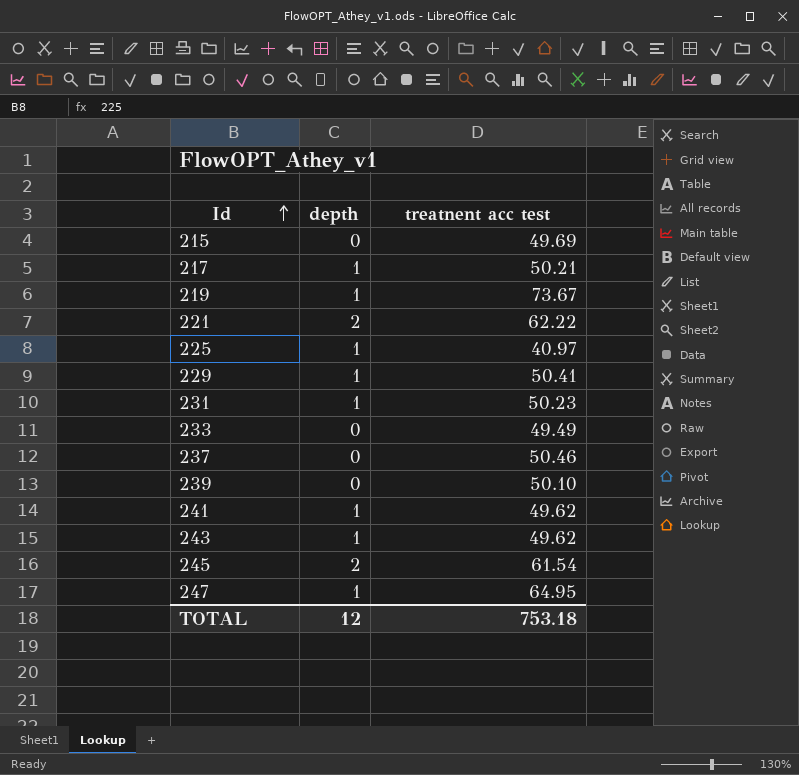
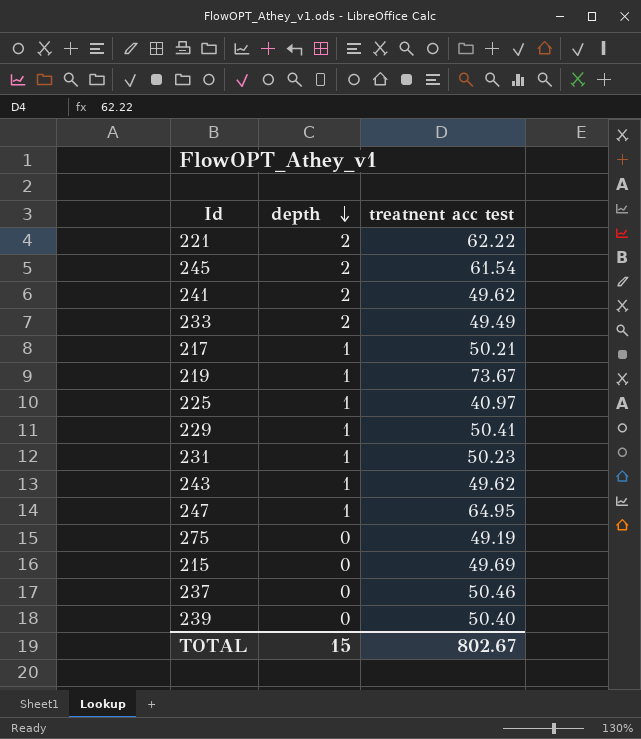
row order: Id ascending -> depth descending
241 | depth: 1 -> 2
233 | depth: 0 -> 2
row 275: none -> 0 | 49.19
239 | treatnent acc test: 50.10 -> 50.40
TOTAL | depth: 12 -> 15
TOTAL | treatnent acc test: 753.18 -> 802.67

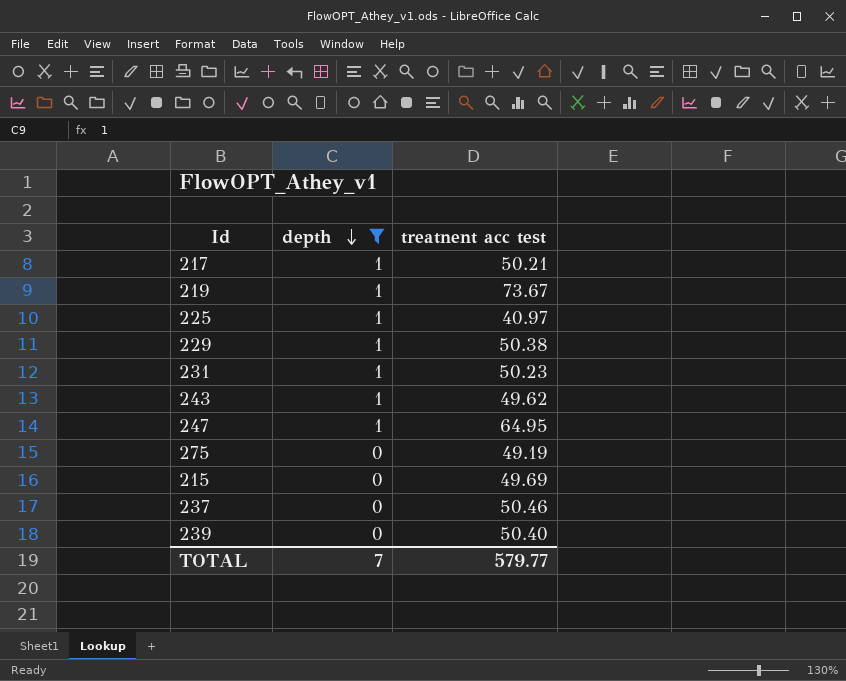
filter: none -> depth != 2
229 | treatnent acc test: 50.41 -> 50.38
TOTAL | depth: 15 -> 7
TOTAL | treatnent acc test: 802.67 -> 579.77

